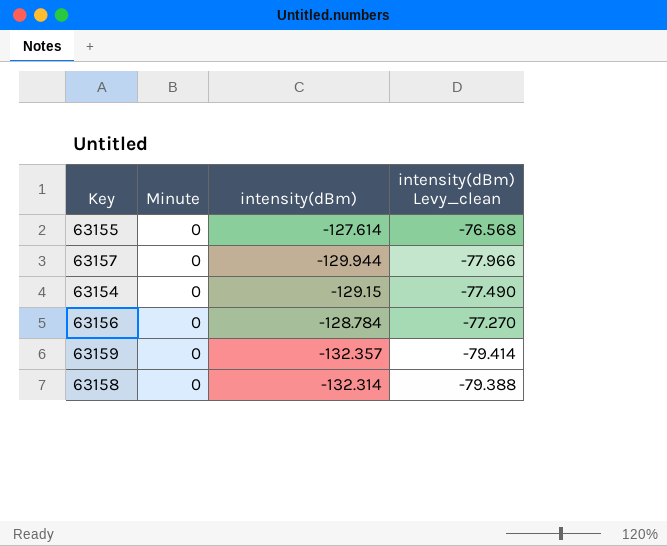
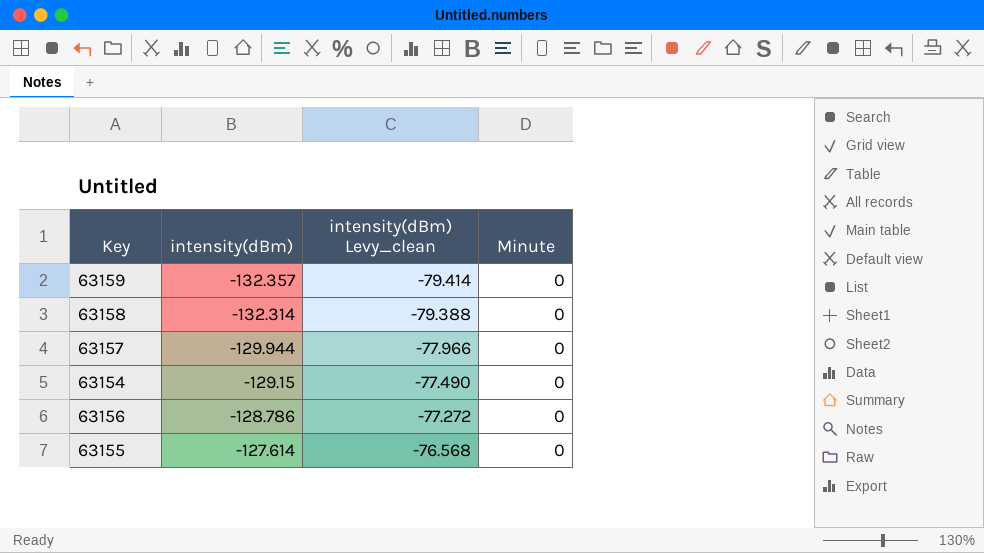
row order: none -> intensity(dBm) ascending
column Minute | position: 2 -> 4
63156 | intensity(dBm): -128.784 -> -128.786
63156 | intensity(dBm) Levy_clean: -77.270 -> -77.272

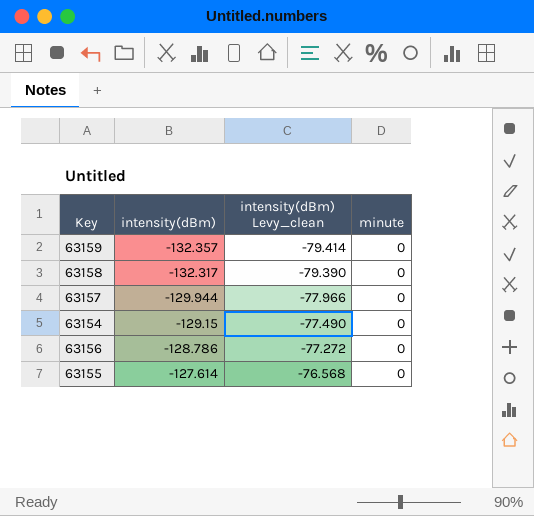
column name: Minute -> minute
63158 | intensity(dBm): -132.314 -> -132.317
63158 | intensity(dBm) Levy_clean: -79.388 -> -79.390

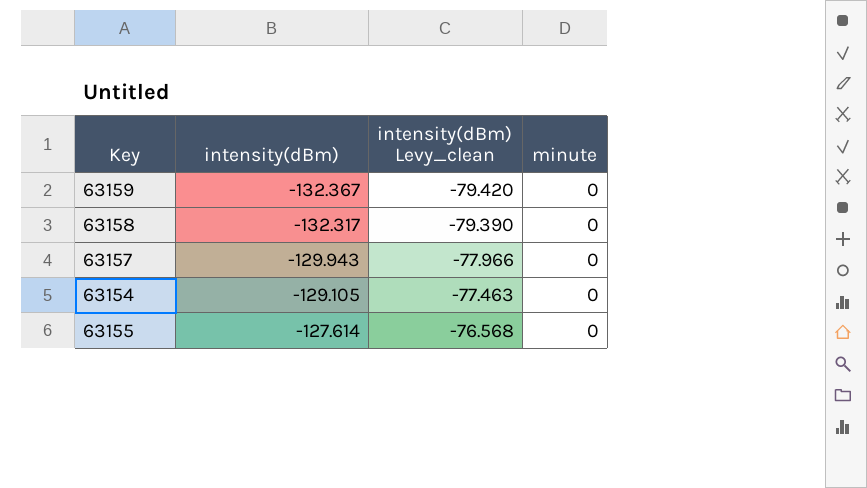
row 63156: -128.786 | -77.272 | 0 -> none
63159 | intensity(dBm): -132.357 -> -132.367
63159 | intensity(dBm) Levy_clean: -79.414 -> -79.420
63157 | intensity(dBm): -129.944 -> -129.943
63154 | intensity(dBm): -129.15 -> -129.105
63154 | intensity(dBm) Levy_clean: -77.490 -> -77.463

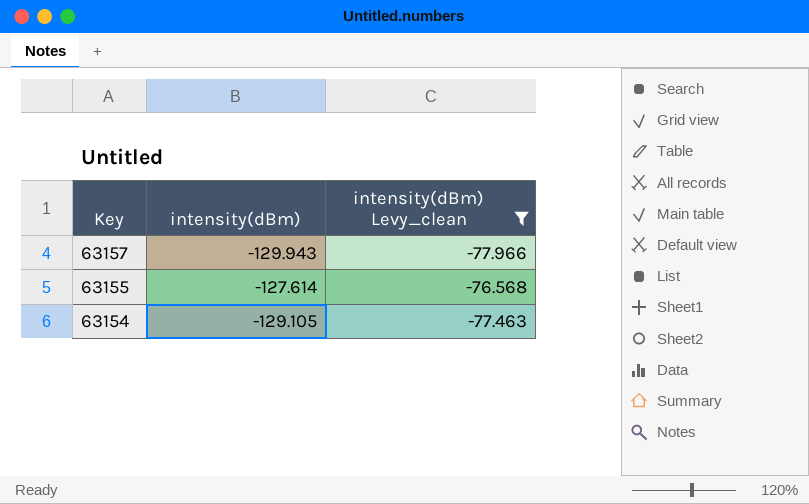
filter: none -> intensity(dBm) Levy_clean >= -77.966
row order: intensity(dBm) ascending -> Key descending
column minute | position: 4 -> none

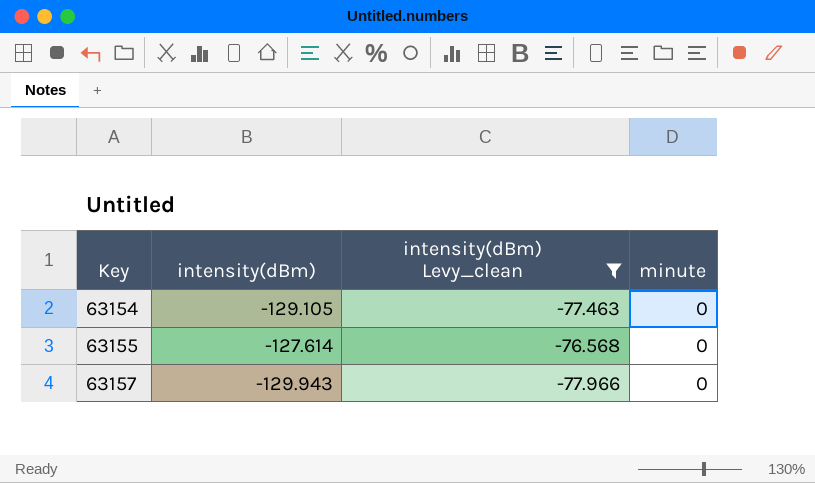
row order: Key descending -> Key ascending
column minute | position: none -> 4

